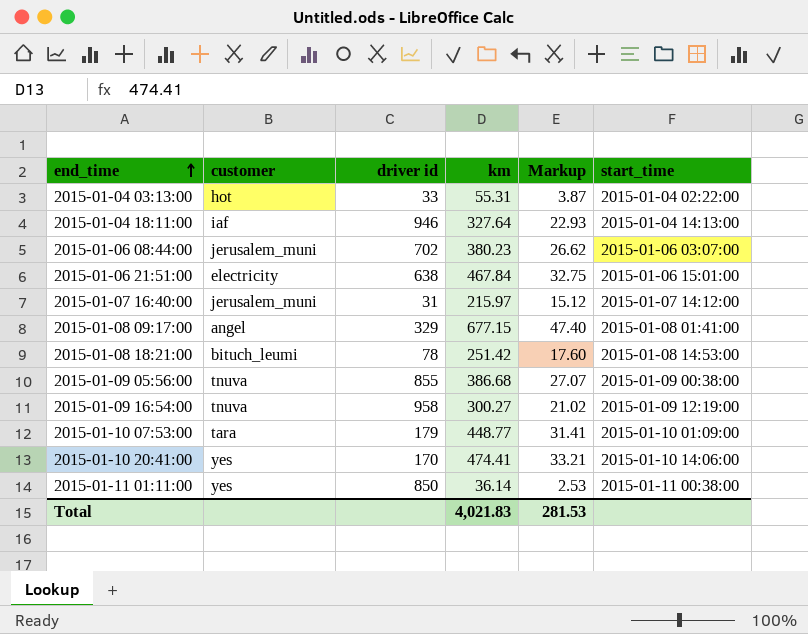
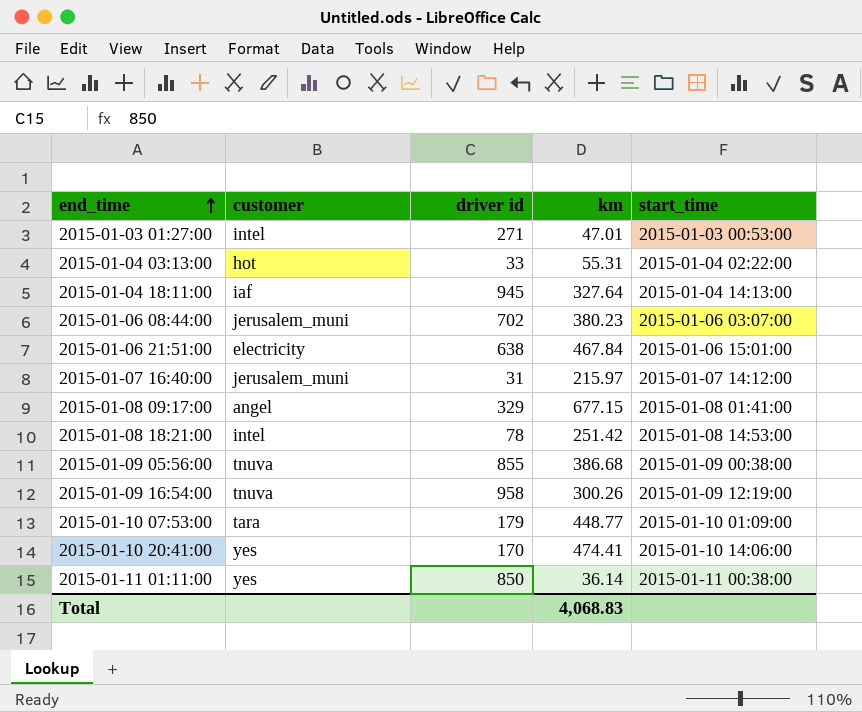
column Markup | formula: [km] * 0.07 -> none
row 2015-01-03 01:27:00: none -> intel | 271 | 47.01 | 2015-01-03 00:53:00
2015-01-04 18:11:00 | driver id: 946 -> 945
2015-01-08 18:21:00 | customer: bituch_leumi -> intel
2015-01-09 16:54:00 | km: 300.27 -> 300.26
Total | km: 4,021.83 -> 4,068.83

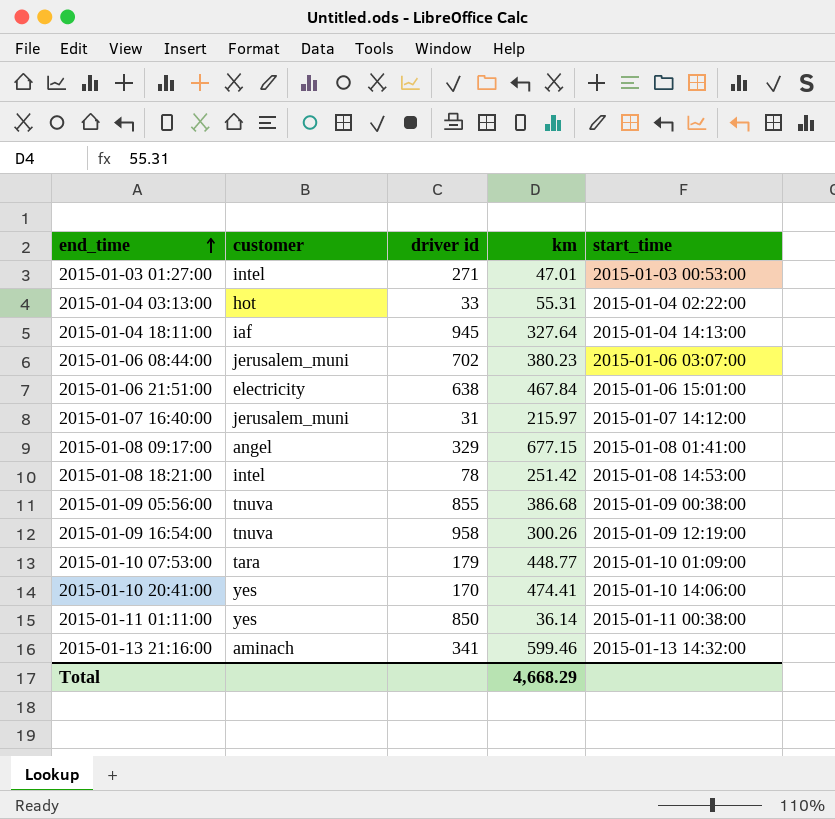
row 2015-01-13 21:16:00: none -> aminach | 341 | 599.46 | 2015-01-13 14:32:00
Total | km: 4,068.83 -> 4,668.29

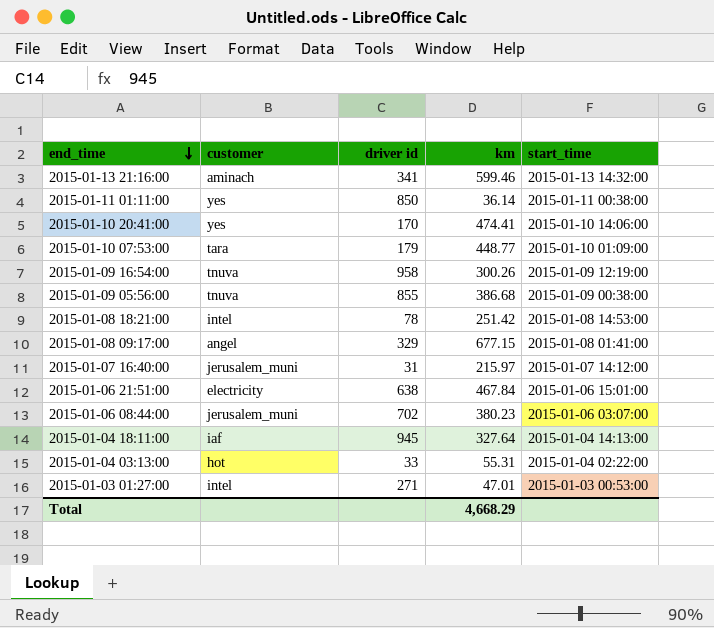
row order: end_time ascending -> end_time descending

